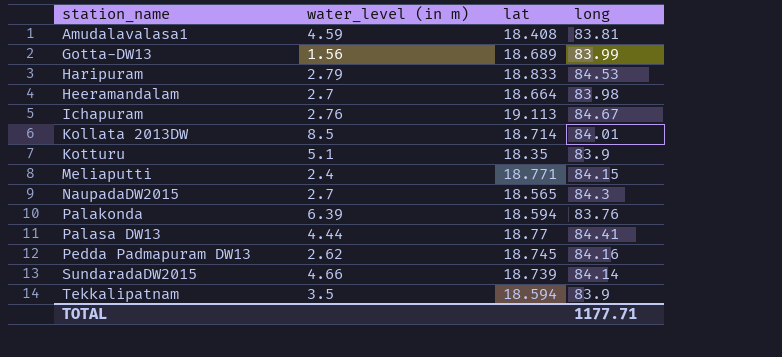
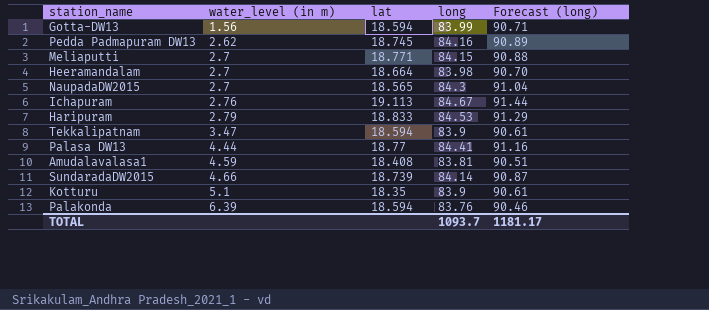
row order: station_name ascending -> water_level (in m) ascending
column Forecast (long) | formula: none -> [long] * 1.08
row Kollata 2013DW: 8.5 | 18.714 | 84.01 -> none
Gotta-DW13 | lat: 18.689 -> 18.594
Meliaputti | water_level (in m): 2.4 -> 2.7
Tekkalipatnam | water_level (in m): 3.5 -> 3.47
TOTAL | long: 1177.71 -> 1093.7

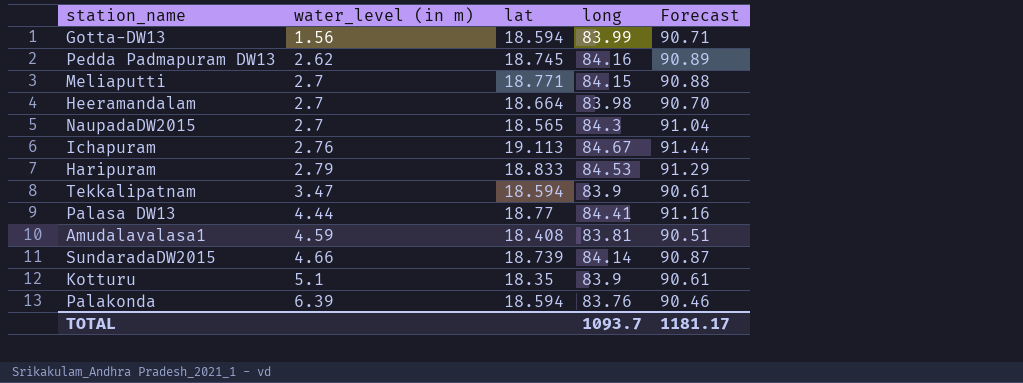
column name: Forecast (long) -> Forecast

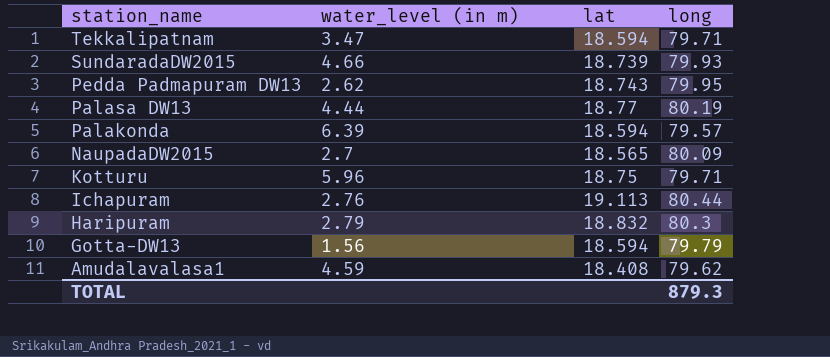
row order: water_level (in m) ascending -> station_name descending
column Forecast | formula: [long] * 1.08 -> none
row Meliaputti: 2.7 | 18.771 | 84.15 | 90.88 -> none
row Heeramandalam: 2.7 | 18.664 | 83.98 | 90.70 -> none
Tekkalipatnam | long: 83.9 -> 79.71
SundaradaDW2015 | long: 84.14 -> 79.93
Pedda Padmapuram DW13 | lat: 18.745 -> 18.743
Pedda Padmapuram DW13 | long: 84.16 -> 79.95
Palasa DW13 | long: 84.41 -> 80.19
Palakonda | long: 83.76 -> 79.57
NaupadaDW2015 | long: 84.3 -> 80.09
Kotturu | water_level (in m): 5.1 -> 5.96
Kotturu | lat: 18.35 -> 18.75
Kotturu | long: 83.9 -> 79.71
Ichapuram | long: 84.67 -> 80.44
Haripuram | lat: 18.833 -> 18.832
Haripuram | long: 84.53 -> 80.3
Gotta-DW13 | long: 83.99 -> 79.79
Amudalavalasa1 | long: 83.81 -> 79.62
TOTAL | long: 1093.7 -> 879.3

